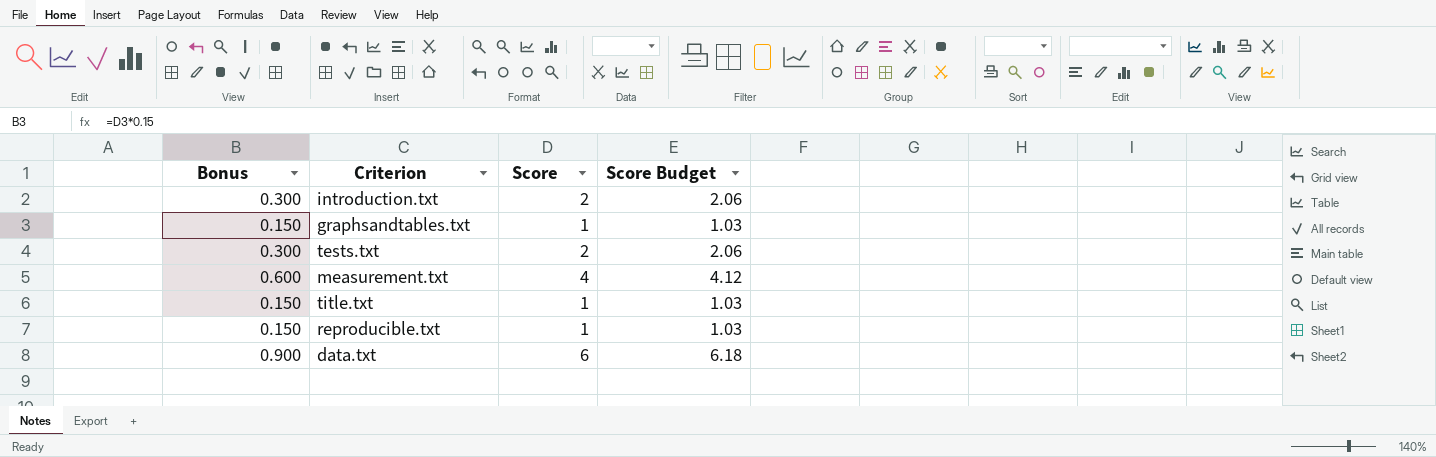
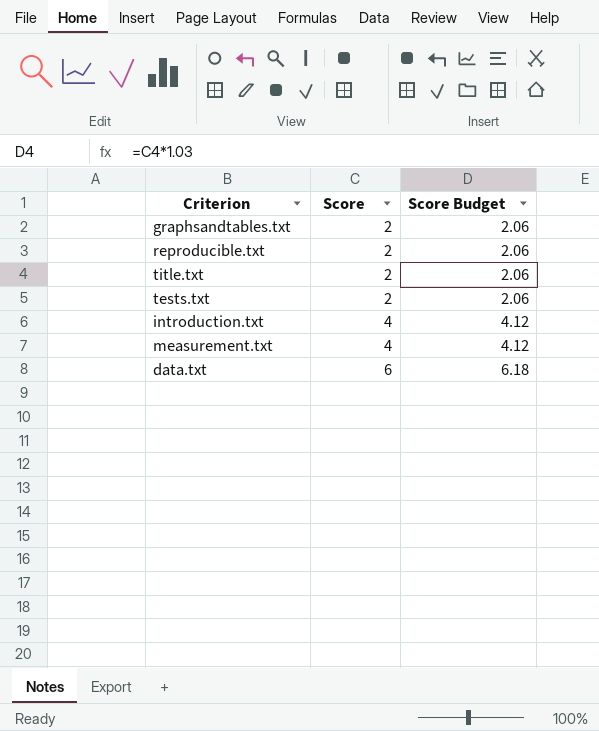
row order: none -> Score ascending
column Bonus | formula: [Score] * 0.15 -> none
graphsandtables.txt | Score: 1 -> 2
graphsandtables.txt | Score Budget: 1.03 -> 2.06
reproducible.txt | Score: 1 -> 2
reproducible.txt | Score Budget: 1.03 -> 2.06
title.txt | Score: 1 -> 2
title.txt | Score Budget: 1.03 -> 2.06
introduction.txt | Score: 2 -> 4
introduction.txt | Score Budget: 2.06 -> 4.12

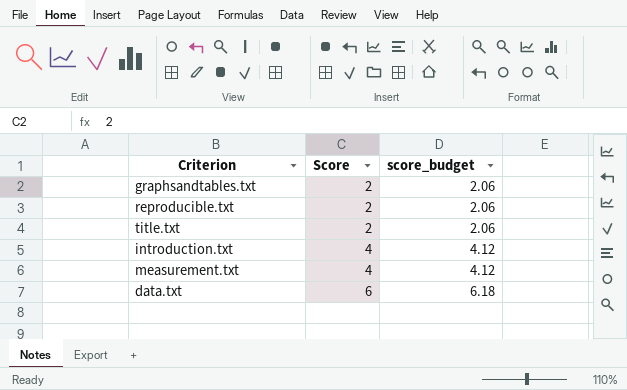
column name: Score Budget -> score_budget
row tests.txt: 2 | 2.06 -> none

